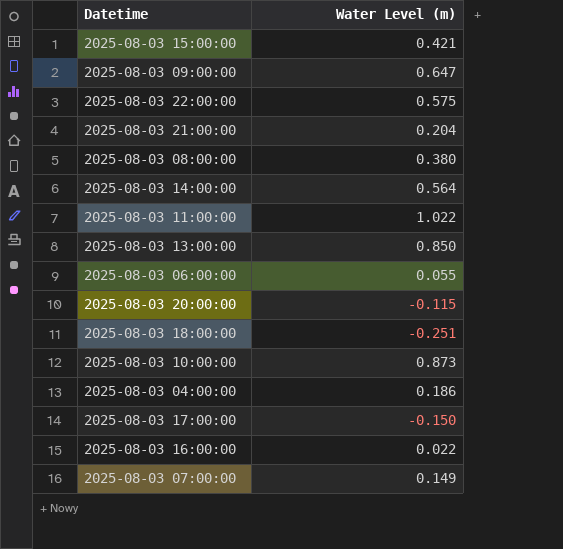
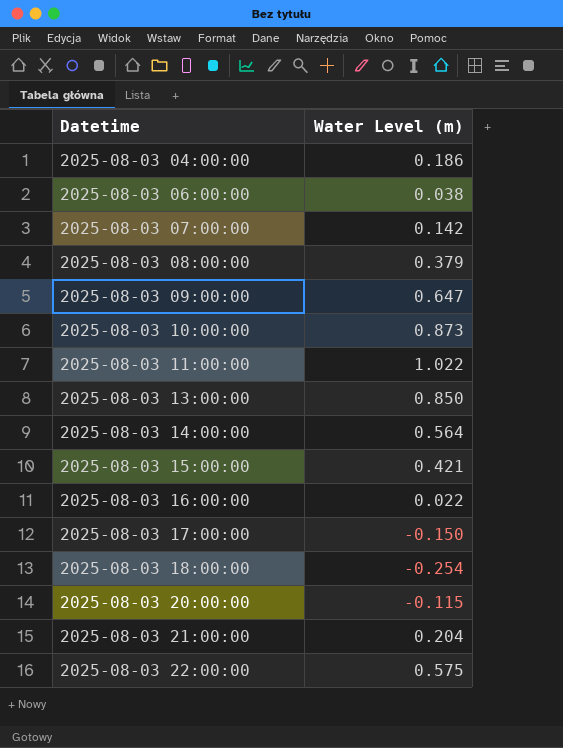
row order: none -> Datetime ascending
2025-08-03 06:00:00 | Water Level (m): 0.055 -> 0.038
2025-08-03 07:00:00 | Water Level (m): 0.149 -> 0.142
2025-08-03 08:00:00 | Water Level (m): 0.380 -> 0.379
2025-08-03 18:00:00 | Water Level (m): -0.251 -> -0.254

